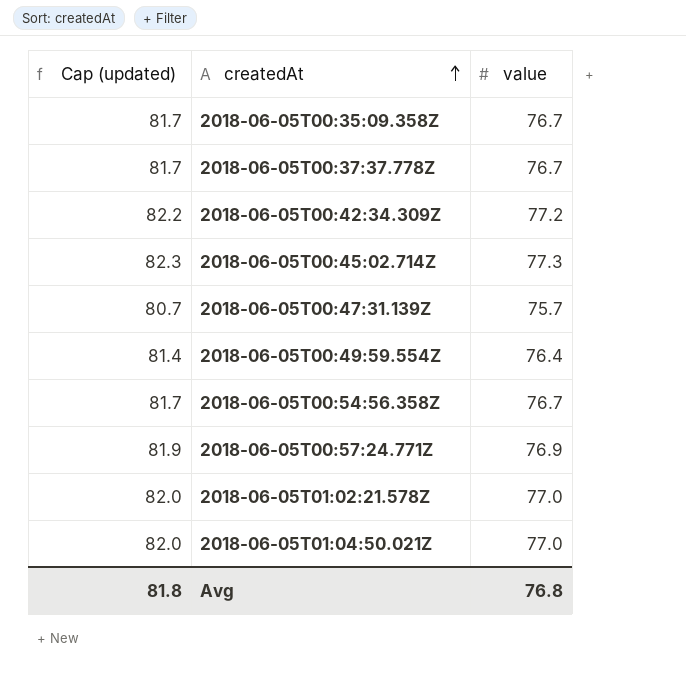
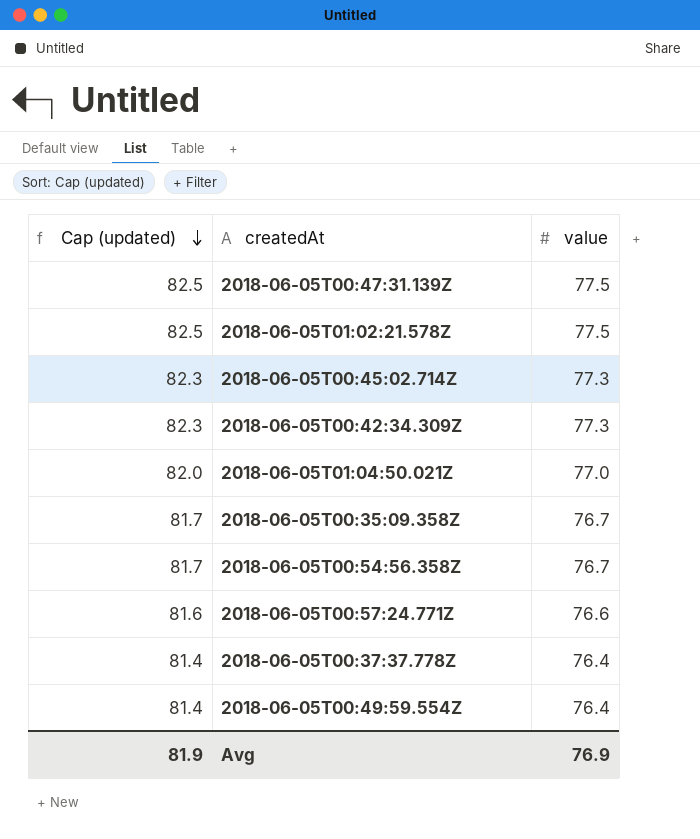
row order: createdAt ascending -> Cap (updated) descending
2018-06-05T00:47:31.139Z | Cap (updated): 80.7 -> 82.5
2018-06-05T00:47:31.139Z | value: 75.7 -> 77.5
2018-06-05T01:02:21.578Z | Cap (updated): 82.0 -> 82.5
2018-06-05T01:02:21.578Z | value: 77.0 -> 77.5
2018-06-05T00:42:34.309Z | Cap (updated): 82.2 -> 82.3
2018-06-05T00:42:34.309Z | value: 77.2 -> 77.3
2018-06-05T00:57:24.771Z | Cap (updated): 81.9 -> 81.6
2018-06-05T00:57:24.771Z | value: 76.9 -> 76.6
2018-06-05T00:37:37.778Z | Cap (updated): 81.7 -> 81.4
2018-06-05T00:37:37.778Z | value: 76.7 -> 76.4
Avg | Cap (updated): 81.8 -> 81.9
Avg | value: 76.8 -> 76.9

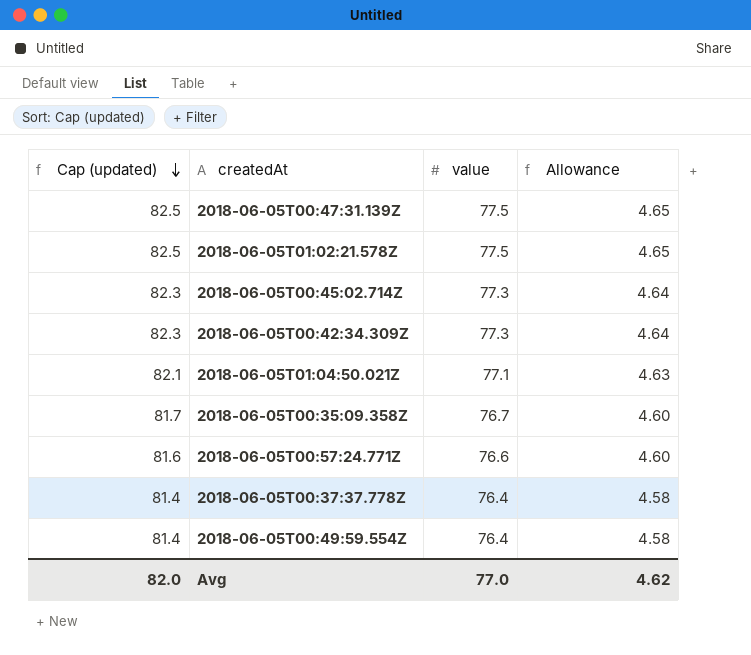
column Allowance | formula: none -> [value] * 0.06
row 2018-06-05T00:54:56.358Z: 81.7 | 76.7 -> none
2018-06-05T01:04:50.021Z | Cap (updated): 82.0 -> 82.1
2018-06-05T01:04:50.021Z | value: 77.0 -> 77.1
Avg | Cap (updated): 81.9 -> 82.0
Avg | value: 76.9 -> 77.0

